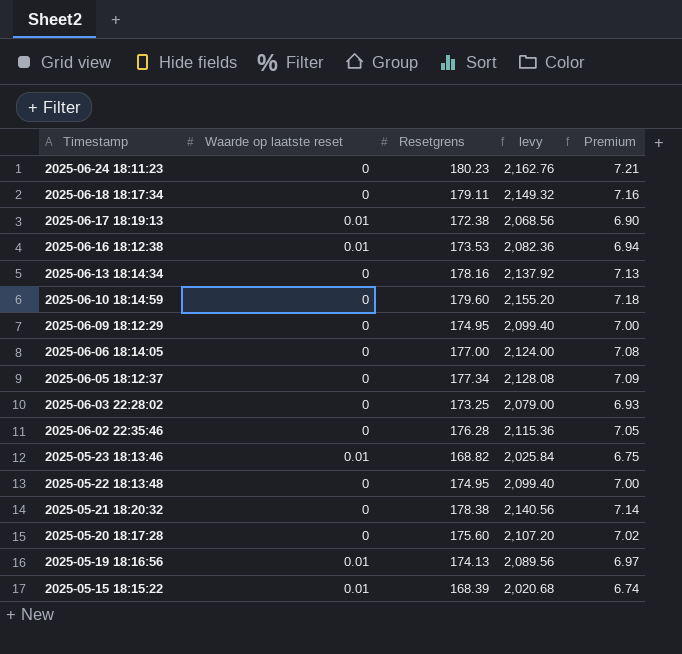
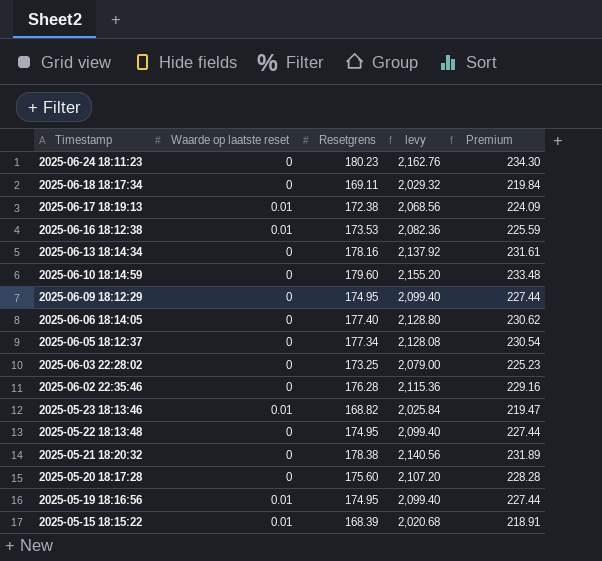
column Premium | formula: [Resetgrens] * 0.04 -> [Resetgrens] * 1.3
2025-06-18 18:17:34 | Resetgrens: 179.11 -> 169.11
2025-06-18 18:17:34 | levy: 2,149.32 -> 2,029.32
2025-06-06 18:14:05 | Resetgrens: 177.00 -> 177.40
2025-06-06 18:14:05 | levy: 2,124.00 -> 2,128.80
2025-05-19 18:16:56 | Resetgrens: 174.13 -> 174.95
2025-05-19 18:16:56 | levy: 2,089.56 -> 2,099.40

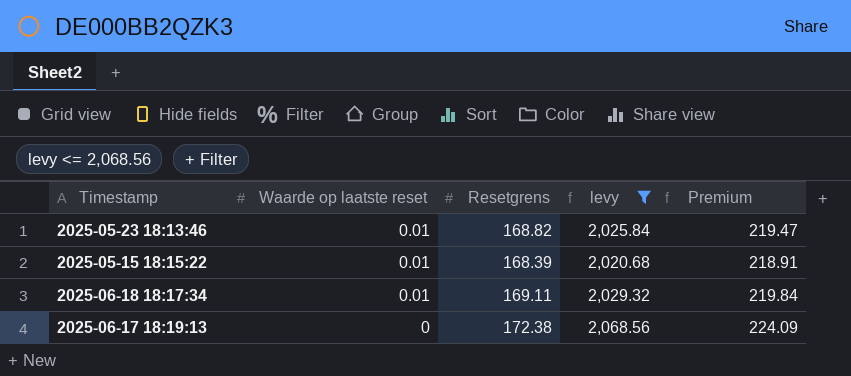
filter: none -> levy <= 2,068.56
row order: Timestamp descending -> Waarde op laatste reset descending
2025-06-18 18:17:34 | Waarde op laatste reset: 0 -> 0.01
2025-06-17 18:19:13 | Waarde op laatste reset: 0.01 -> 0

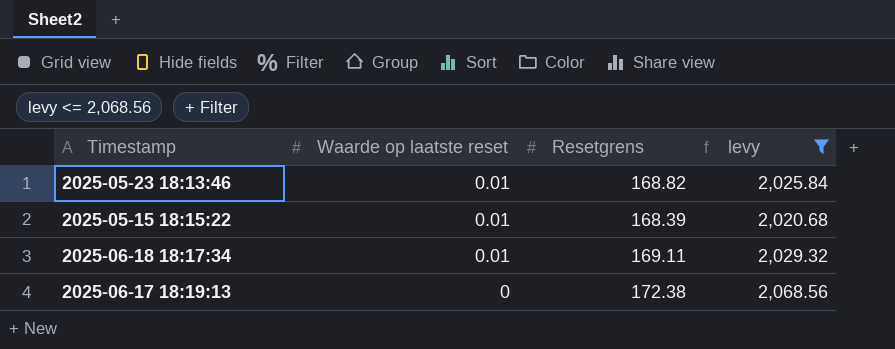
column Premium | formula: [Resetgrens] * 1.3 -> none

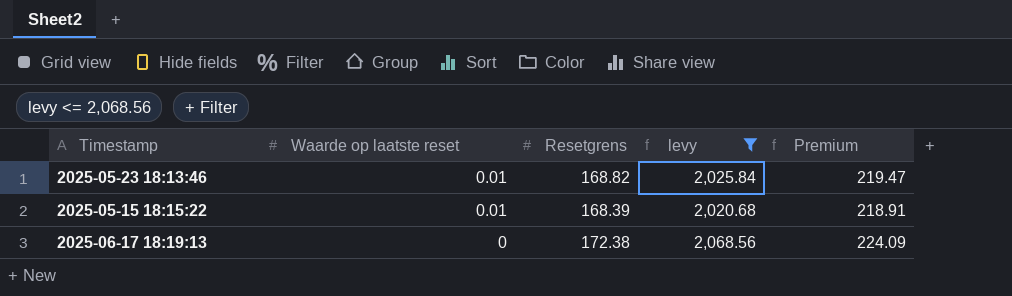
column Premium | formula: none -> [Resetgrens] * 1.3
row 2025-06-18 18:17:34: 0.01 | 169.11 | 2,029.32 -> none

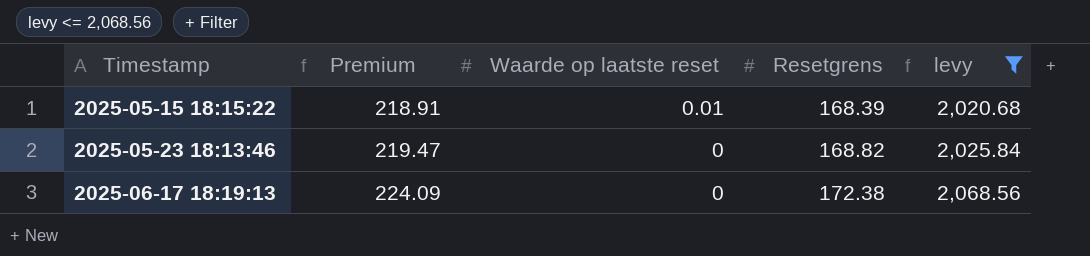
row order: Waarde op laatste reset descending -> Timestamp ascending
column Premium | position: 5 -> 2
2025-05-23 18:13:46 | Waarde op laatste reset: 0.01 -> 0

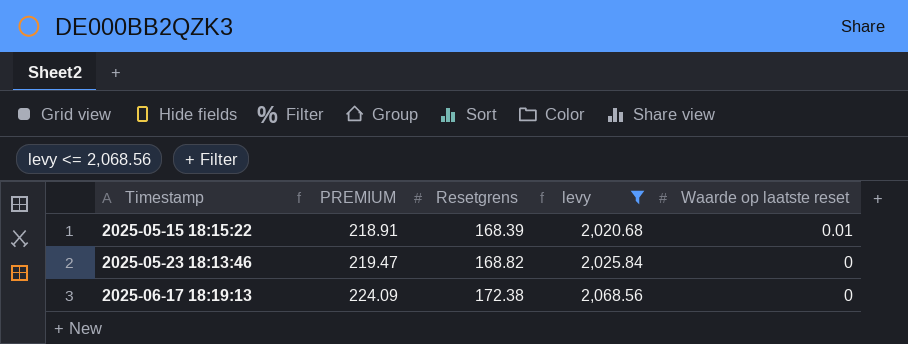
column name: Premium -> PREMIUM
column Waarde op laatste reset | position: 3 -> 5

